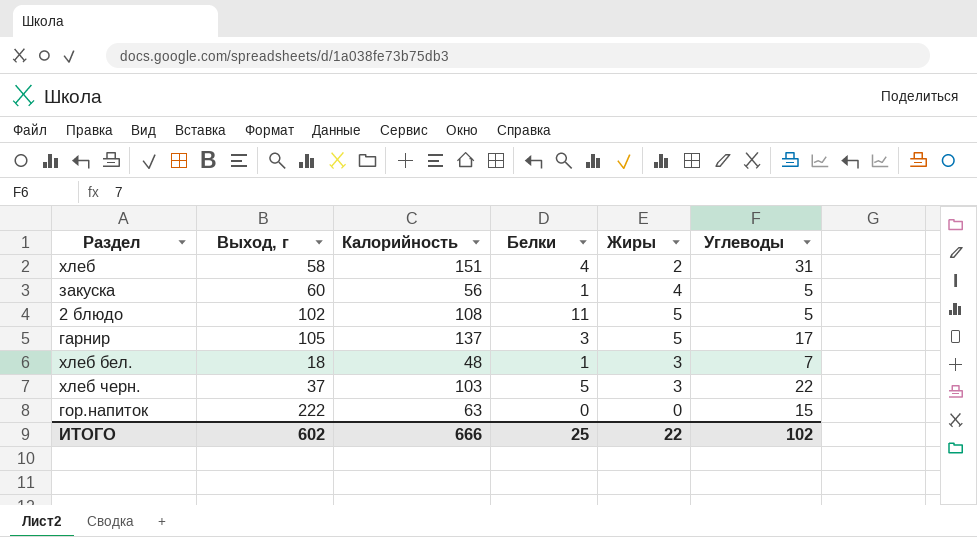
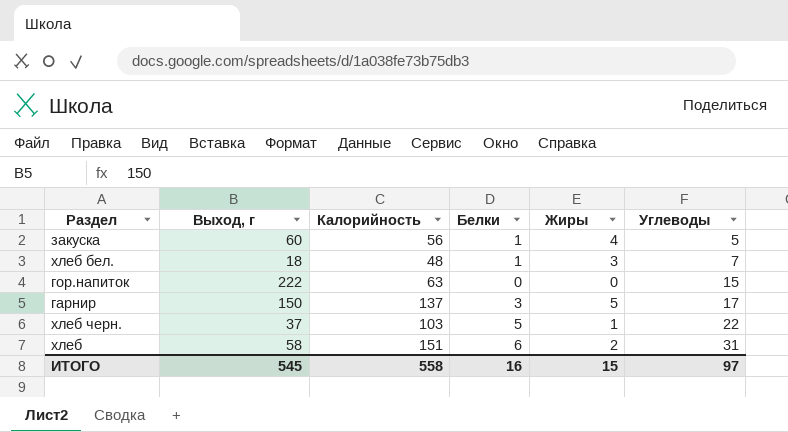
row order: none -> Углеводы ascending
row 2 блюдо: 102 | 108 | 11 | 5 | 5 -> none
гарнир | Выход, г: 105 -> 150
хлеб черн. | Жиры: 3 -> 1
хлеб | Белки: 4 -> 6
ИТОГО | Выход, г: 602 -> 545
ИТОГО | Калорийность: 666 -> 558
ИТОГО | Белки: 25 -> 16
ИТОГО | Жиры: 22 -> 15
ИТОГО | Углеводы: 102 -> 97

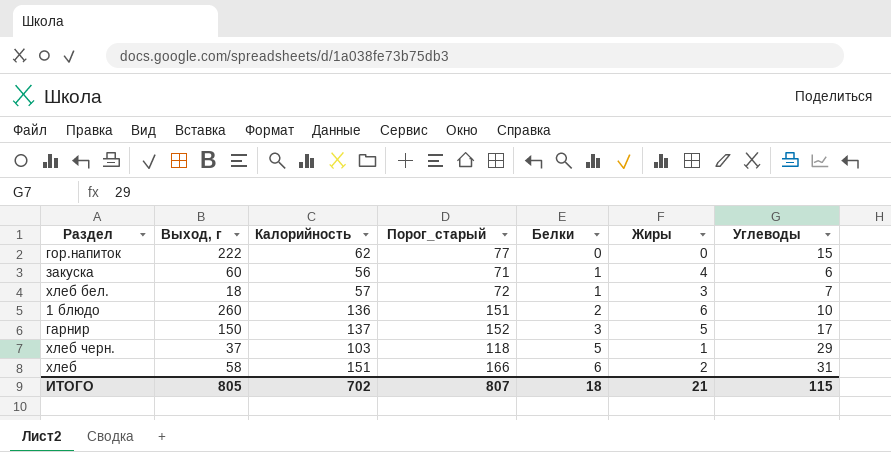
row order: Углеводы ascending -> Белки ascending
column Порог_старый | formula: none -> [Калорийность] + 15
гор.напиток | Калорийность: 63 -> 62
закуска | Углеводы: 5 -> 6
хлеб бел. | Калорийность: 48 -> 57
row 1 блюдо: none -> 260 | 136 | 151 | 2 | 6 | 10
хлеб черн. | Углеводы: 22 -> 29
ИТОГО | Выход, г: 545 -> 805
ИТОГО | Калорийность: 558 -> 702
ИТОГО | Белки: 16 -> 18
ИТОГО | Жиры: 15 -> 21
ИТОГО | Углеводы: 97 -> 115

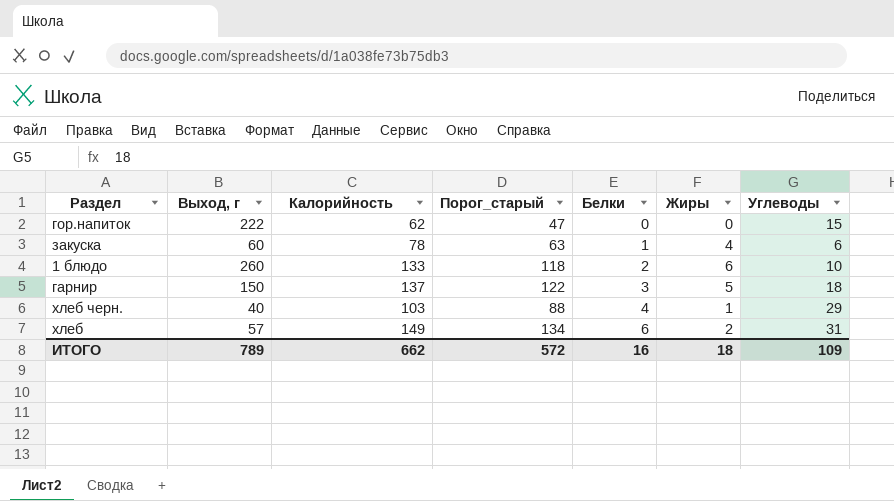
column Порог_старый | formula: [Калорийность] + 15 -> [Калорийность] - 15
row хлеб бел.: 18 | 57 | 72 | 1 | 3 | 7 -> none
закуска | Калорийность: 56 -> 78
1 блюдо | Калорийность: 136 -> 133
гарнир | Углеводы: 17 -> 18
хлеб черн. | Выход, г: 37 -> 40
хлеб черн. | Белки: 5 -> 4
хлеб | Выход, г: 58 -> 57
хлеб | Калорийность: 151 -> 149
ИТОГО | Выход, г: 805 -> 789
ИТОГО | Калорийность: 702 -> 662
ИТОГО | Порог_старый: 807 -> 572
ИТОГО | Белки: 18 -> 16
ИТОГО | Жиры: 21 -> 18
ИТОГО | Углеводы: 115 -> 109

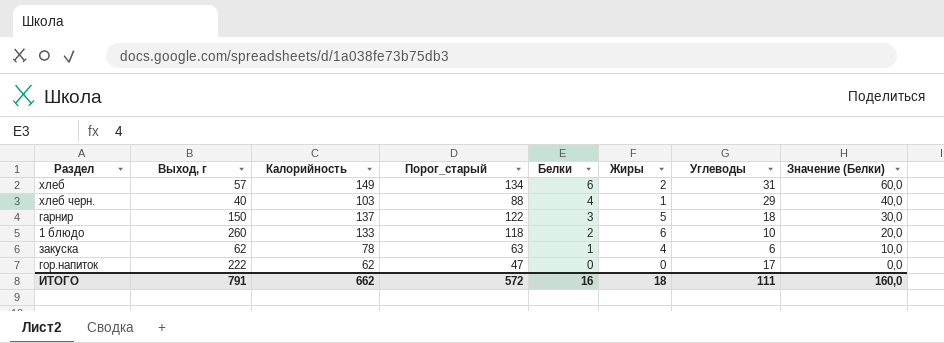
row order: Белки ascending -> Белки descending
column Значение (Белки) | formula: none -> [Белки] * 10
закуска | Выход, г: 60 -> 62
гор.напиток | Углеводы: 15 -> 17
ИТОГО | Выход, г: 789 -> 791
ИТОГО | Углеводы: 109 -> 111

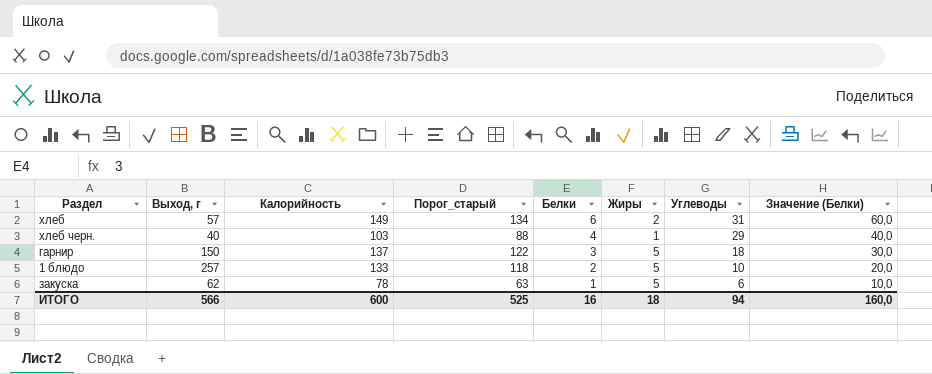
row гор.напиток: 222 | 62 | 47 | 0 | 0 | 17 | 0,0 -> none
1 блюдо | Выход, г: 260 -> 257
1 блюдо | Жиры: 6 -> 5
закуска | Жиры: 4 -> 5
ИТОГО | Выход, г: 791 -> 566
ИТОГО | Калорийность: 662 -> 600
ИТОГО | Порог_старый: 572 -> 525
ИТОГО | Углеводы: 111 -> 94

